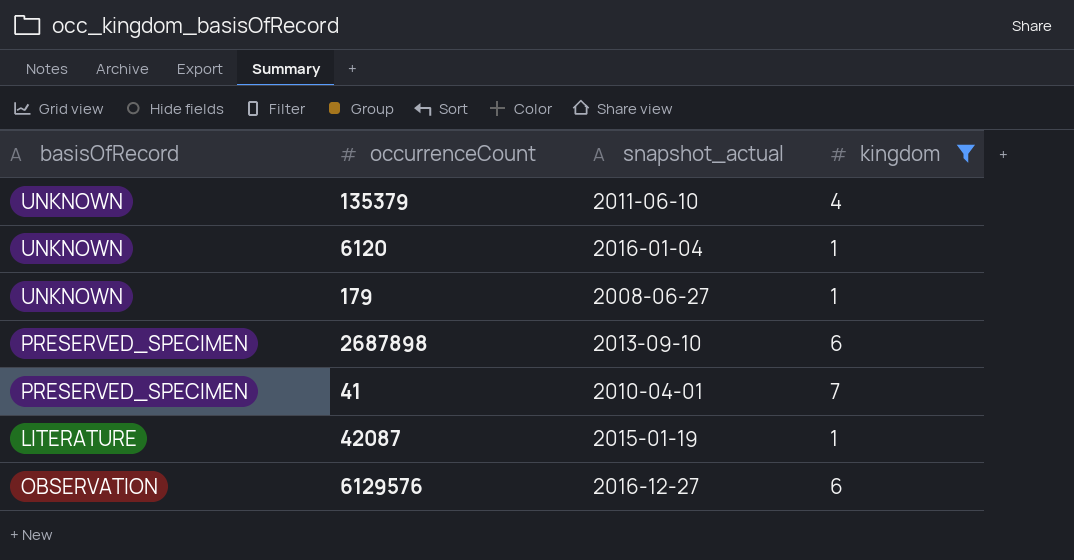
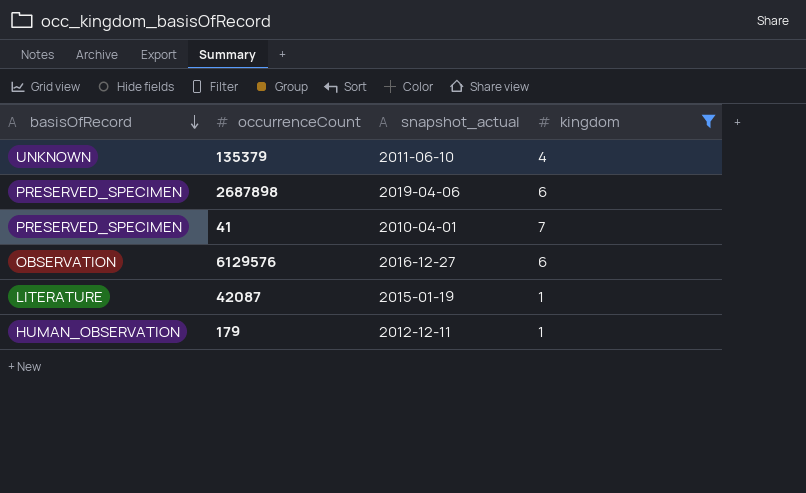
row order: none -> basisOfRecord descending
row 6120: UNKNOWN | 2016-01-04 | 1 -> none
2687898 | snapshot_actual: 2013-09-10 -> 2019-04-06
179 | basisOfRecord: UNKNOWN -> HUMAN_OBSERVATION
179 | snapshot_actual: 2008-06-27 -> 2012-12-11

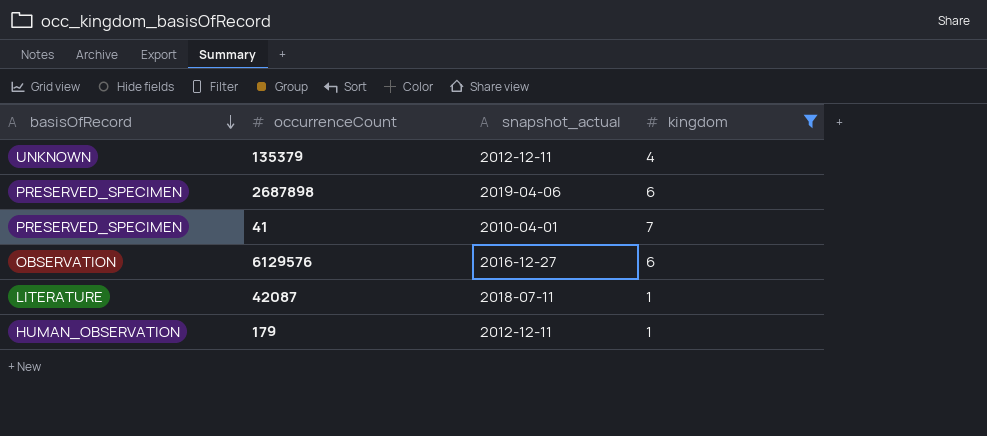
135379 | snapshot_actual: 2011-06-10 -> 2012-12-11
42087 | snapshot_actual: 2015-01-19 -> 2018-07-11

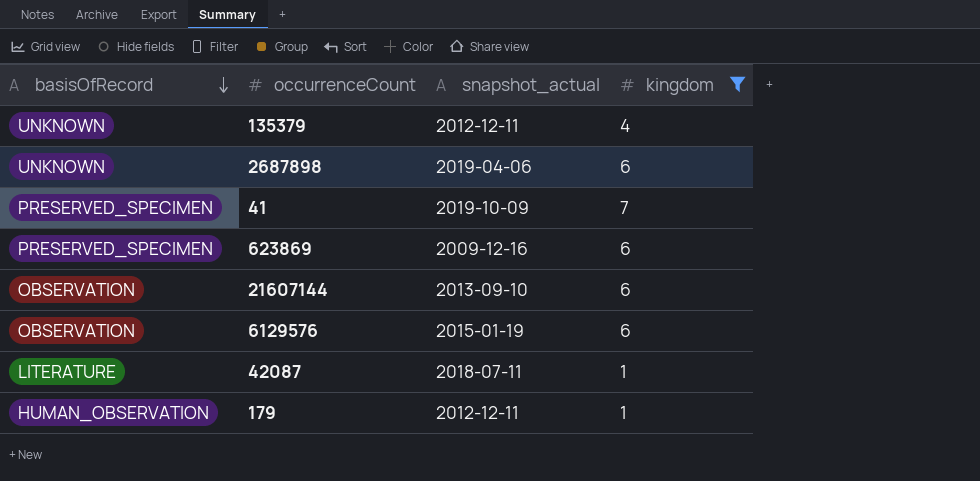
2687898 | basisOfRecord: PRESERVED_SPECIMEN -> UNKNOWN
41 | snapshot_actual: 2010-04-01 -> 2019-10-09
row 623869: none -> PRESERVED_SPECIMEN | 2009-12-16 | 6
row 21607144: none -> OBSERVATION | 2013-09-10 | 6
6129576 | snapshot_actual: 2016-12-27 -> 2015-01-19

